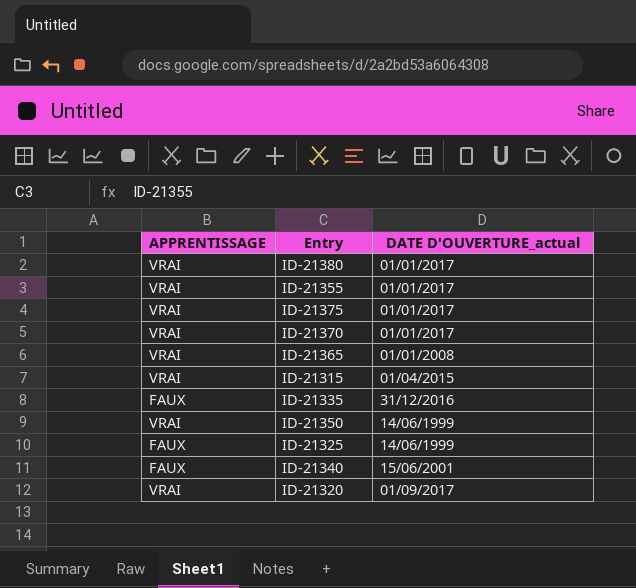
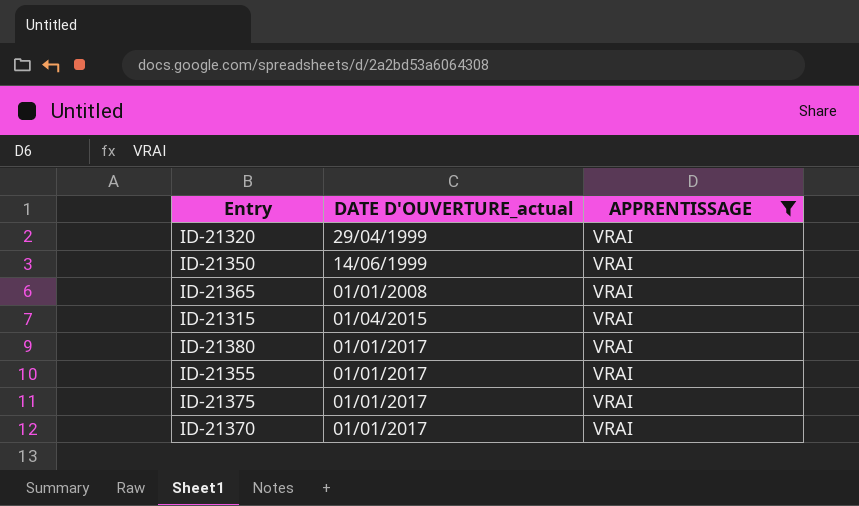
filter: none -> APPRENTISSAGE = VRAI
row order: none -> DATE D'OUVERTURE_actual ascending
column APPRENTISSAGE | position: 1 -> 3
ID-21320 | DATE D'OUVERTURE_actual: 01/09/2017 -> 29/04/1999

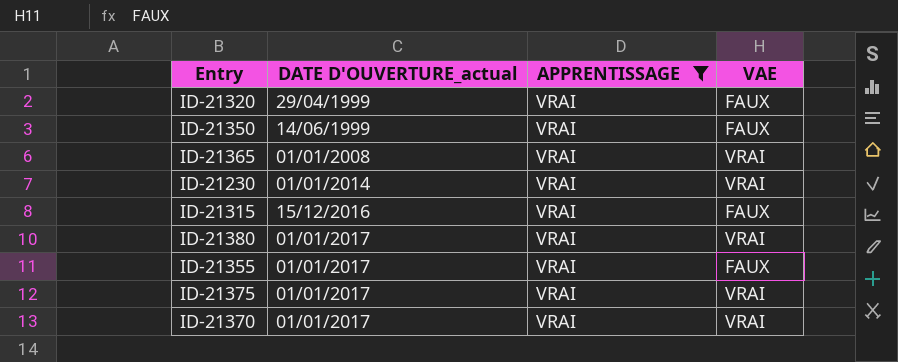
column VAE | position: none -> 4
row ID-21230: none -> 01/01/2014 | VRAI | VRAI
ID-21315 | DATE D'OUVERTURE_actual: 01/04/2015 -> 15/12/2016

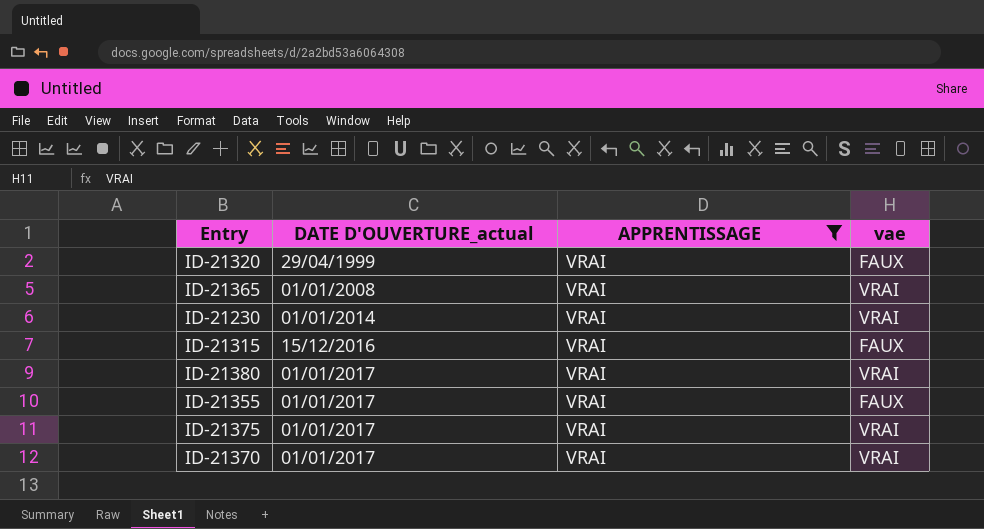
column name: VAE -> vae
row ID-21350: 14/06/1999 | VRAI | FAUX -> none

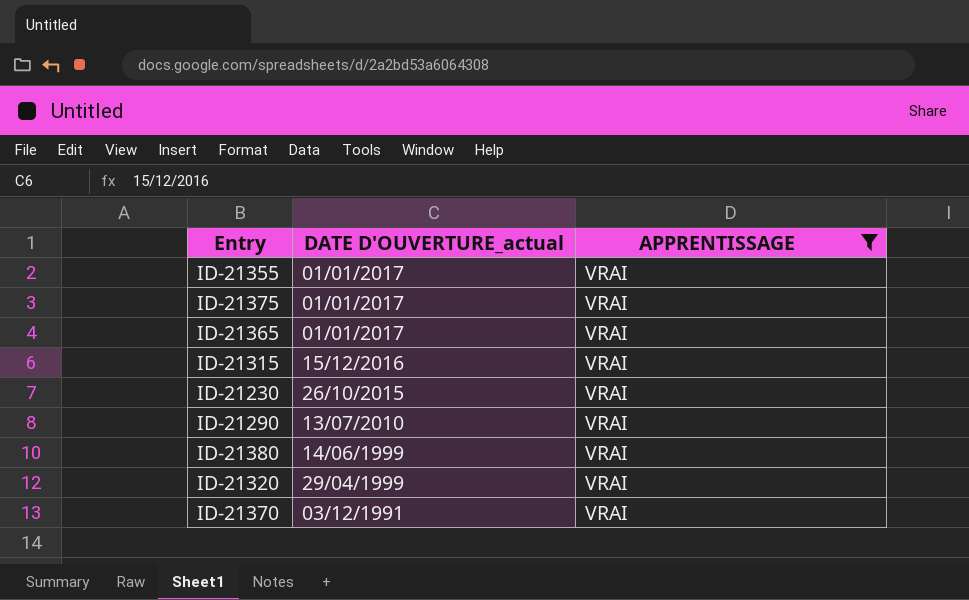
row order: DATE D'OUVERTURE_actual ascending -> DATE D'OUVERTURE_actual descending
column vae | position: 4 -> none
ID-21365 | DATE D'OUVERTURE_actual: 01/01/2008 -> 01/01/2017
ID-21230 | DATE D'OUVERTURE_actual: 01/01/2014 -> 26/10/2015
row ID-21290: none -> 13/07/2010 | VRAI
ID-21380 | DATE D'OUVERTURE_actual: 01/01/2017 -> 14/06/1999
ID-21370 | DATE D'OUVERTURE_actual: 01/01/2017 -> 03/12/1991

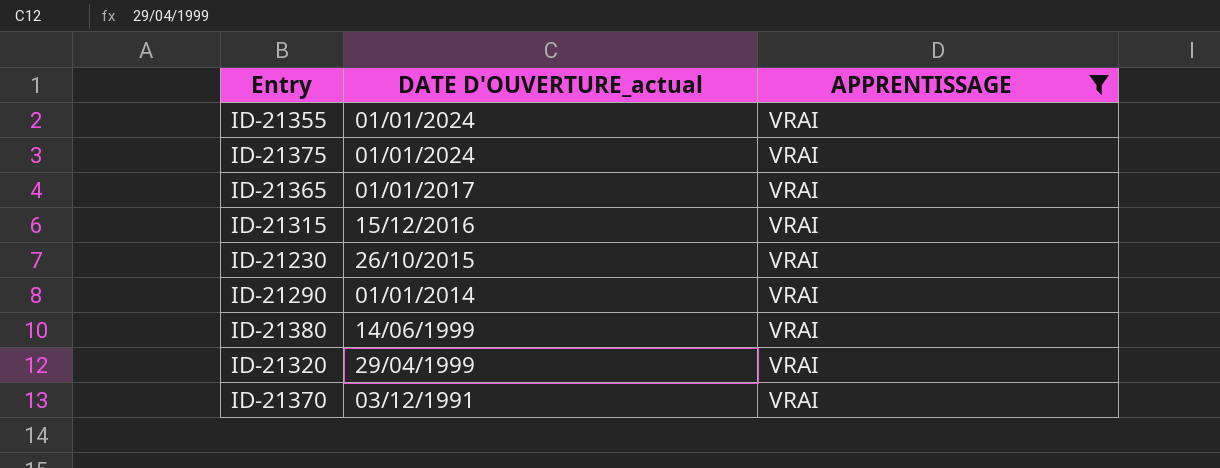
ID-21355 | DATE D'OUVERTURE_actual: 01/01/2017 -> 01/01/2024
ID-21375 | DATE D'OUVERTURE_actual: 01/01/2017 -> 01/01/2024
ID-21290 | DATE D'OUVERTURE_actual: 13/07/2010 -> 01/01/2014

